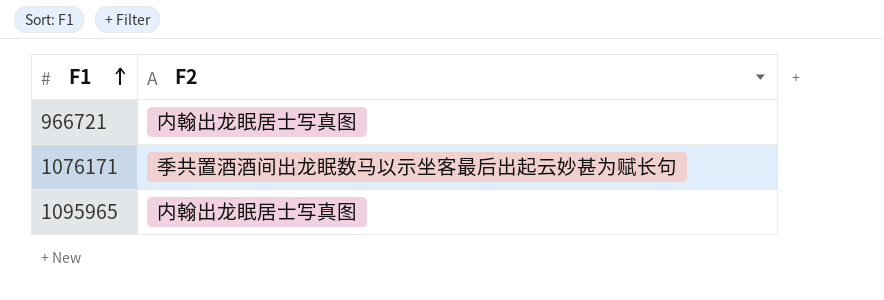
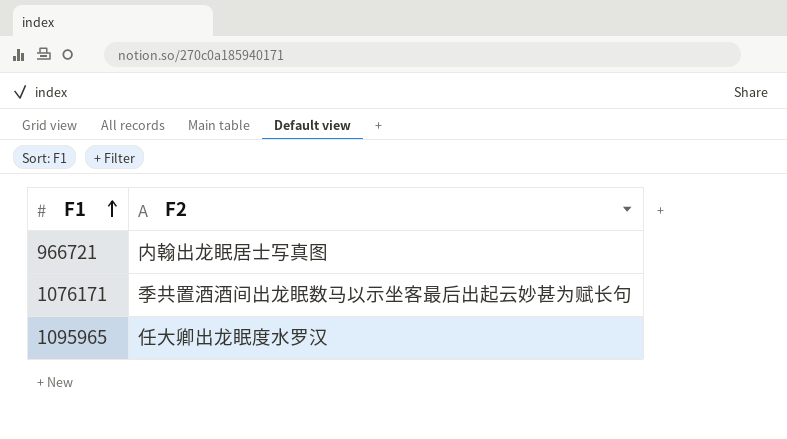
1095965 | F2: 内翰出龙眠居士写真图 -> 任大卿出龙眠度水罗汉

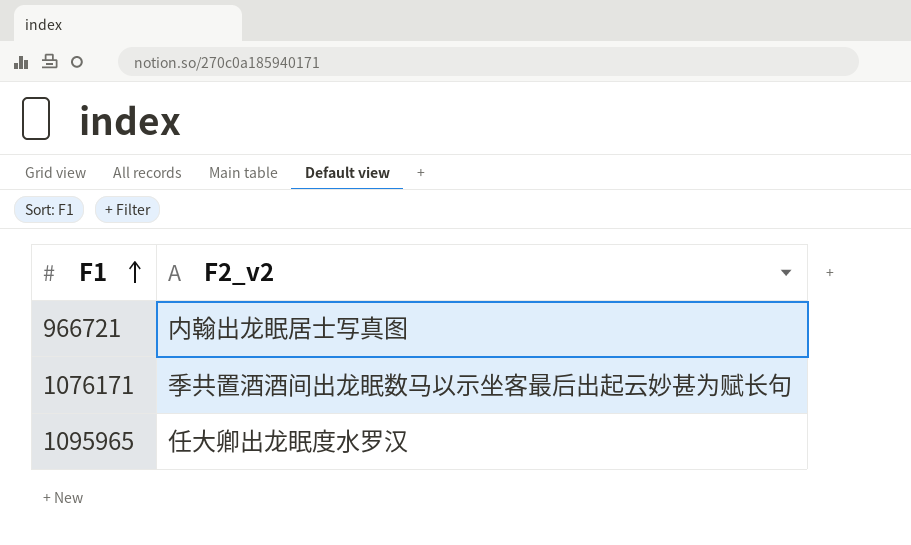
column name: F2 -> F2_v2

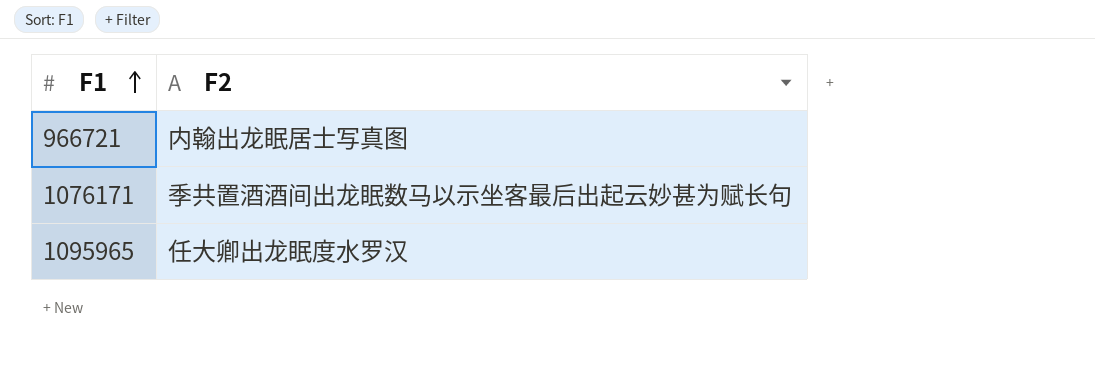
column name: F2_v2 -> F2

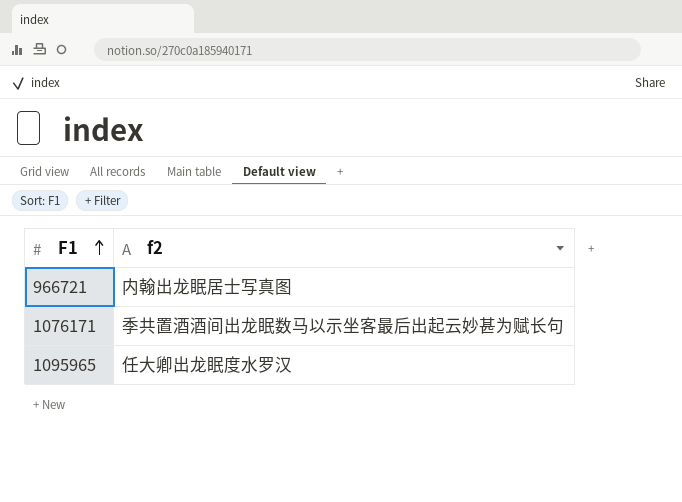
column name: F2 -> f2

